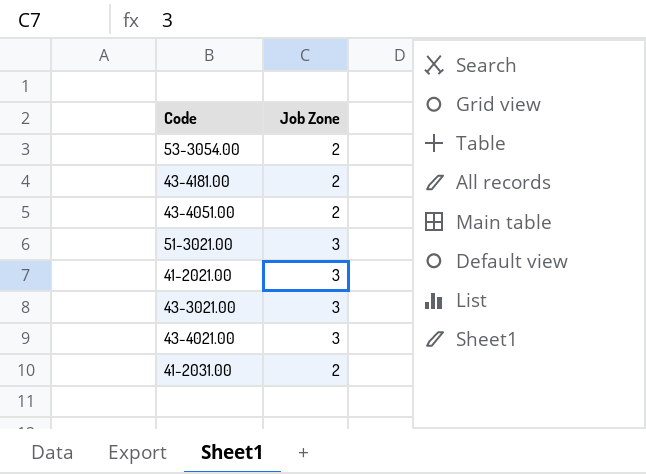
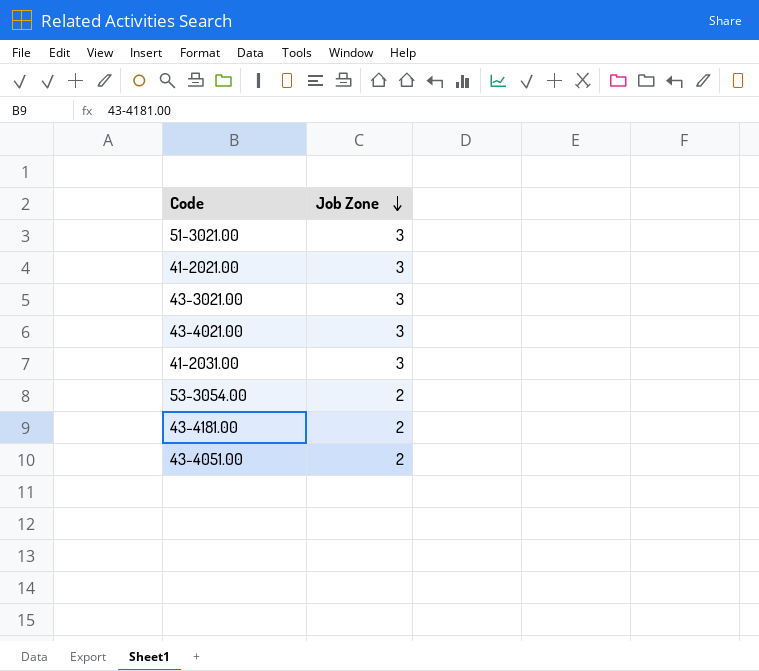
row order: none -> Job Zone descending
41-2031.00 | Job Zone: 2 -> 3

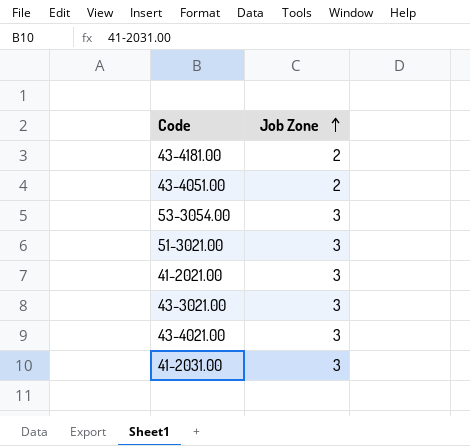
row order: Job Zone descending -> Job Zone ascending
53-3054.00 | Job Zone: 2 -> 3

